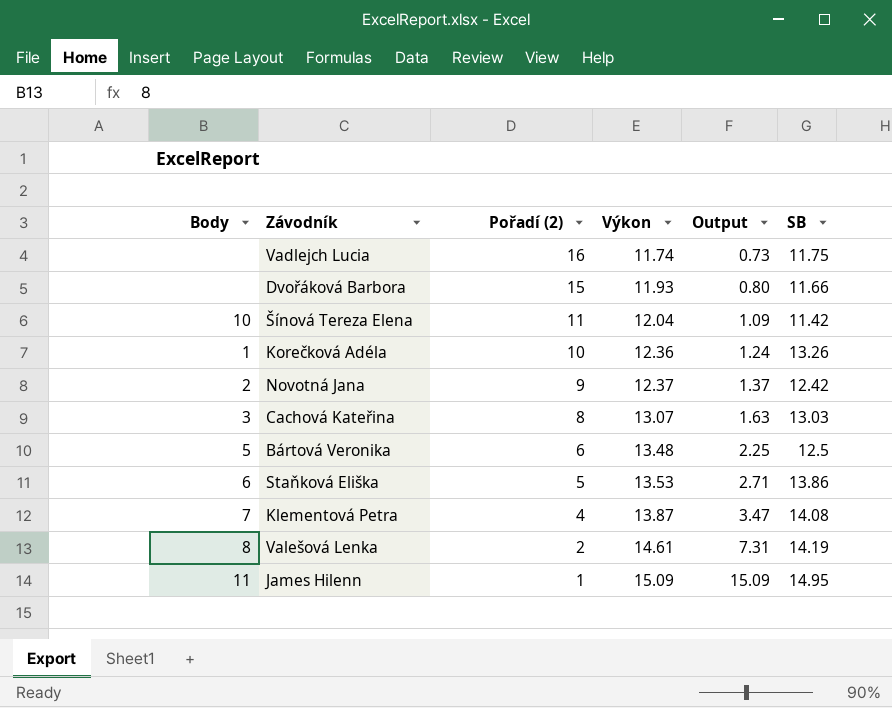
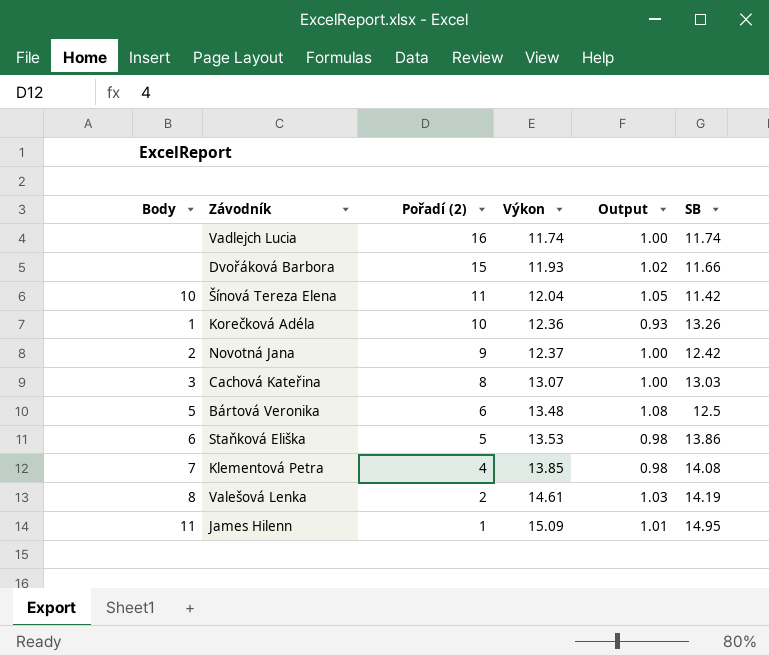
column Output | formula: [Výkon] / [Pořadí (2)] -> [Výkon] / [SB]
Vadlejch Lucia | SB: 11.75 -> 11.74
Klementová Petra | Výkon: 13.87 -> 13.85

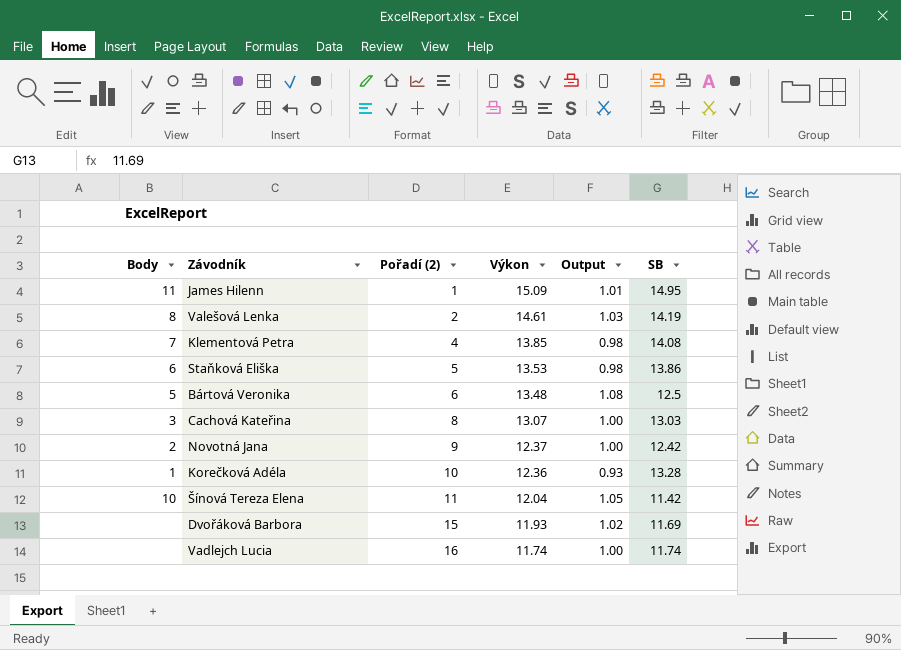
row order: Pořadí (2) descending -> Pořadí (2) ascending
Korečková Adéla | SB: 13.26 -> 13.28
Dvořáková Barbora | SB: 11.66 -> 11.69

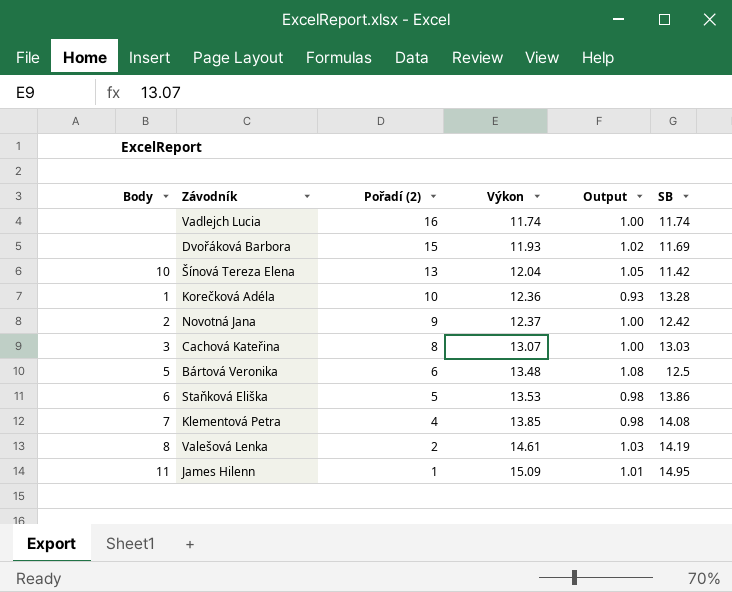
row order: Pořadí (2) ascending -> Pořadí (2) descending
Šínová Tereza Elena | Pořadí (2): 11 -> 13

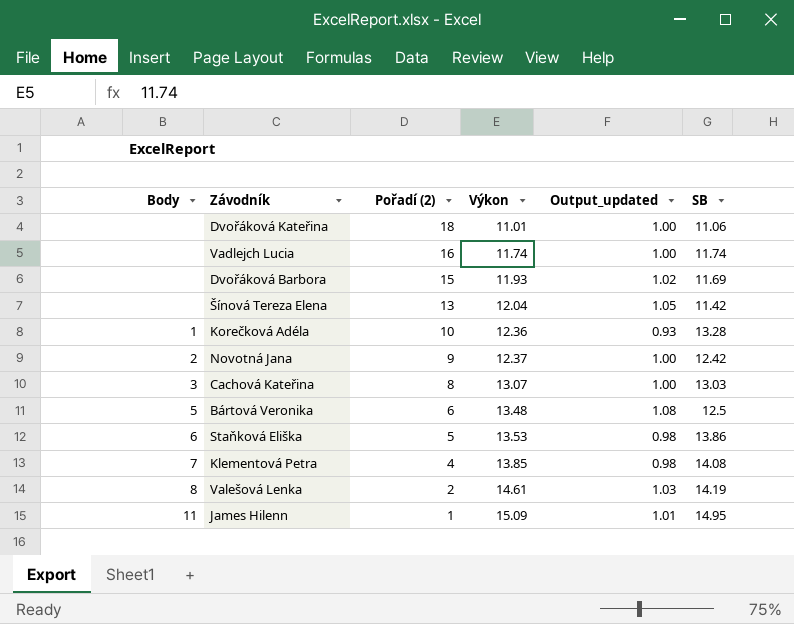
column name: Output -> Output_updated
row Dvořáková Kateřina: none -> none | 18 | 11.01 | 1.00 | 11.06
Šínová Tereza Elena | Body: 10 -> none

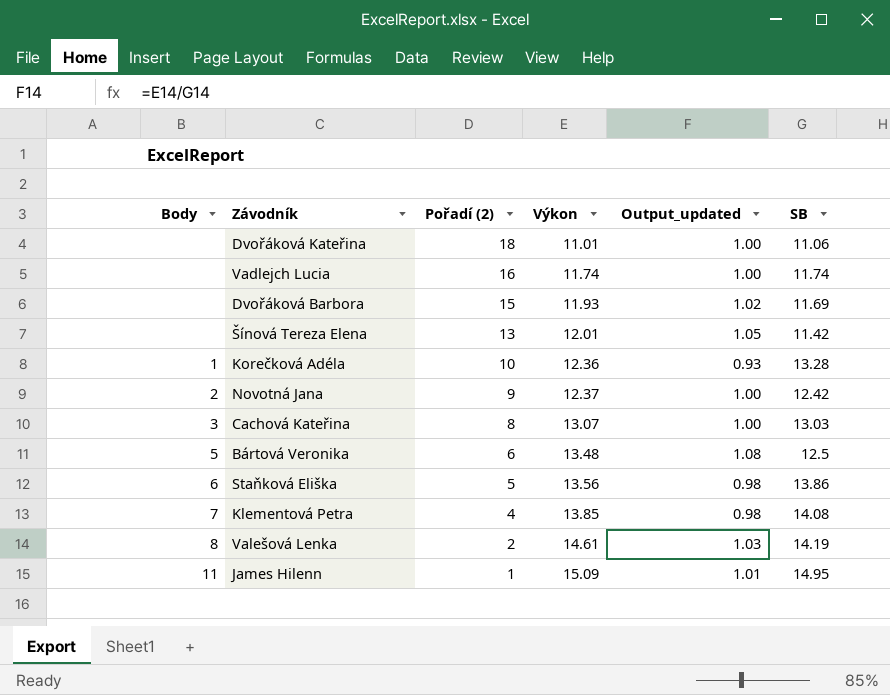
Šínová Tereza Elena | Výkon: 12.04 -> 12.01
Staňková Eliška | Výkon: 13.53 -> 13.56

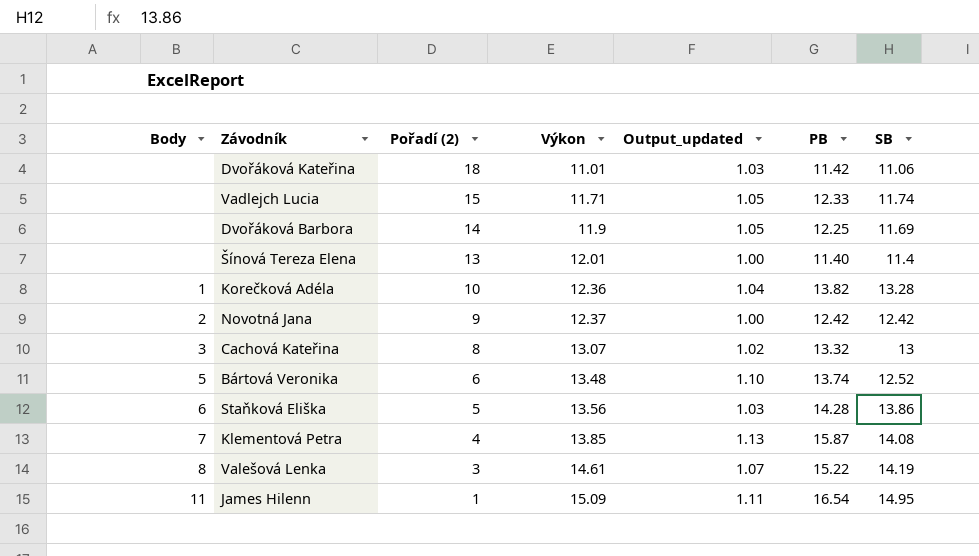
column Output_updated | formula: [Výkon] / [SB] -> [PB] / [SB]
column PB | position: none -> 6
Vadlejch Lucia | Pořadí (2): 16 -> 15
Vadlejch Lucia | Výkon: 11.74 -> 11.71
Dvořáková Barbora | Pořadí (2): 15 -> 14
Dvořáková Barbora | Výkon: 11.93 -> 11.9
Šínová Tereza Elena | SB: 11.42 -> 11.4
Cachová Kateřina | SB: 13.03 -> 13
Bártová Veronika | SB: 12.5 -> 12.52
Valešová Lenka | Pořadí (2): 2 -> 3

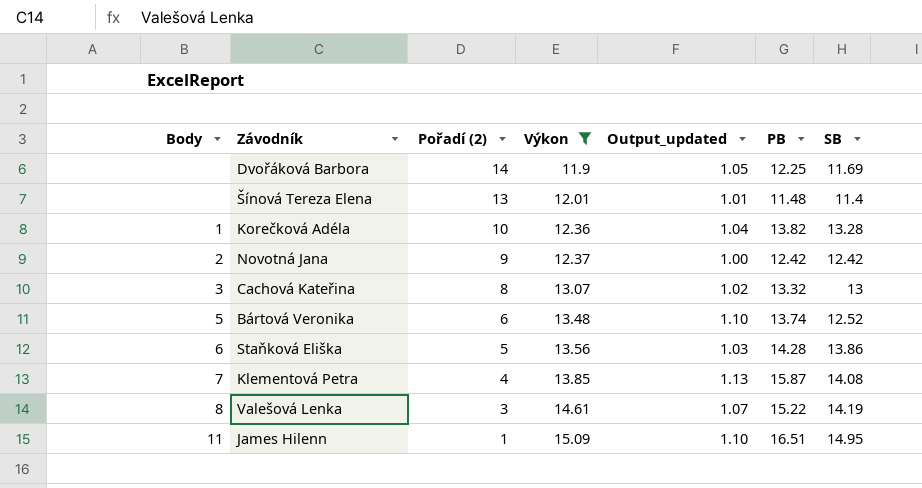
filter: none -> Výkon >= 11.9
Šínová Tereza Elena | Output_updated: 1.00 -> 1.01
Šínová Tereza Elena | PB: 11.40 -> 11.48
James Hilenn | Output_updated: 1.11 -> 1.10
James Hilenn | PB: 16.54 -> 16.51

